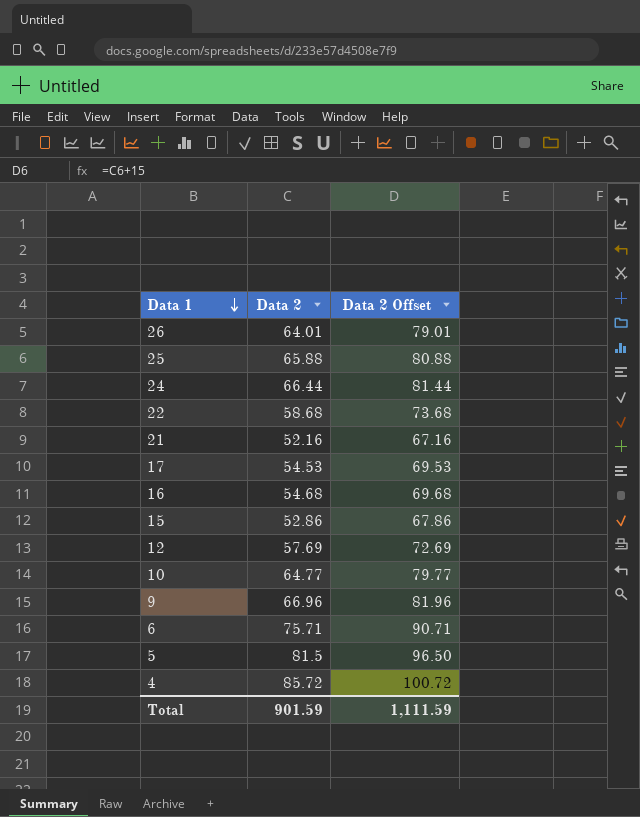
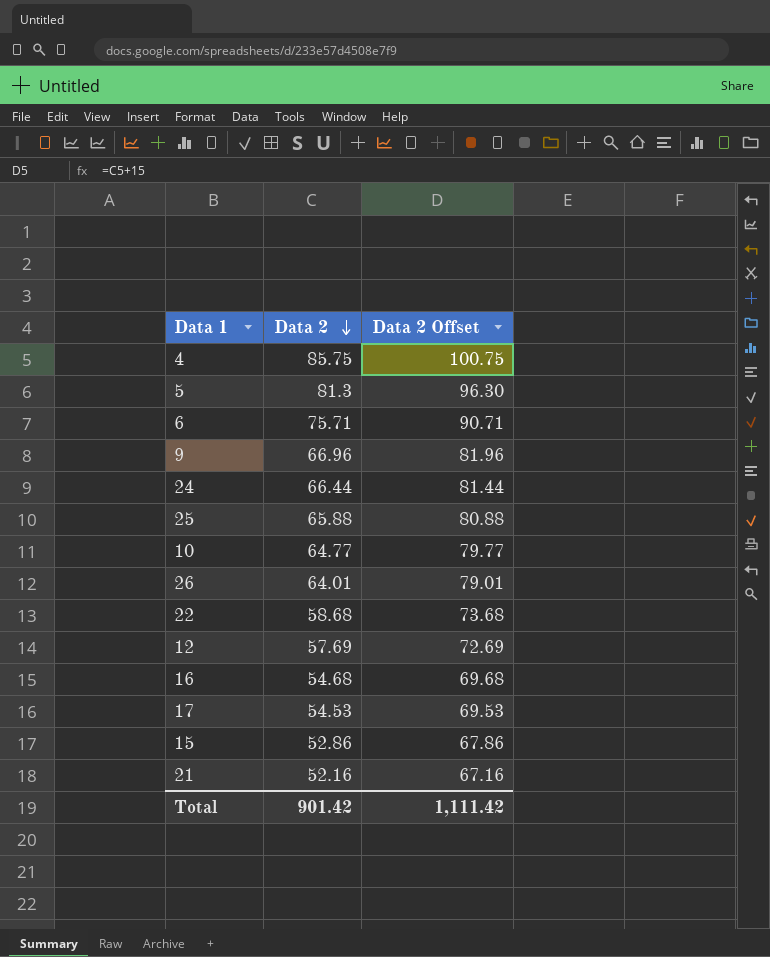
row order: Data 1 descending -> Data 2 descending
4 | Data 2: 85.72 -> 85.75
4 | Data 2 Offset: 100.72 -> 100.75
5 | Data 2: 81.5 -> 81.3
5 | Data 2 Offset: 96.50 -> 96.30
Total | Data 2: 901.59 -> 901.42
Total | Data 2 Offset: 1,111.59 -> 1,111.42

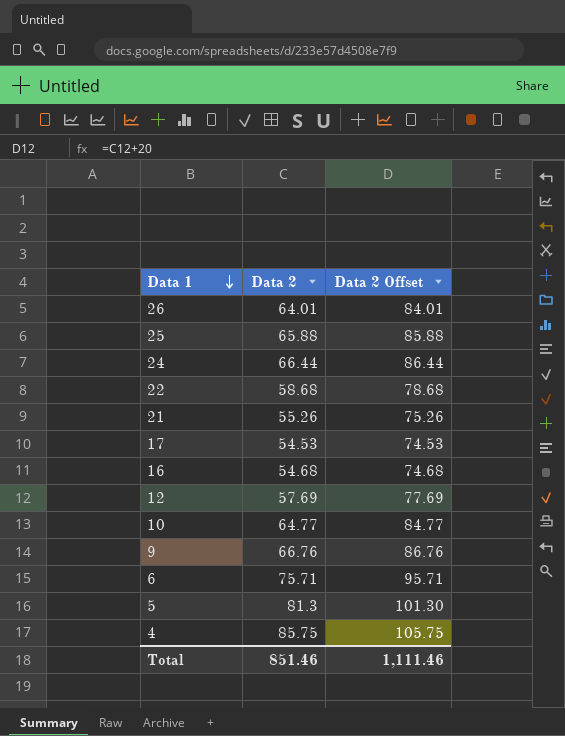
row order: Data 2 descending -> Data 1 descending
column Data 2 Offset | formula: [Data 2] + 15 -> [Data 2] + 20
row 15: 52.86 | 67.86 -> none
21 | Data 2: 52.16 -> 55.26
9 | Data 2: 66.96 -> 66.76
Total | Data 2: 901.42 -> 851.46
Total | Data 2 Offset: 1,111.42 -> 1,111.46

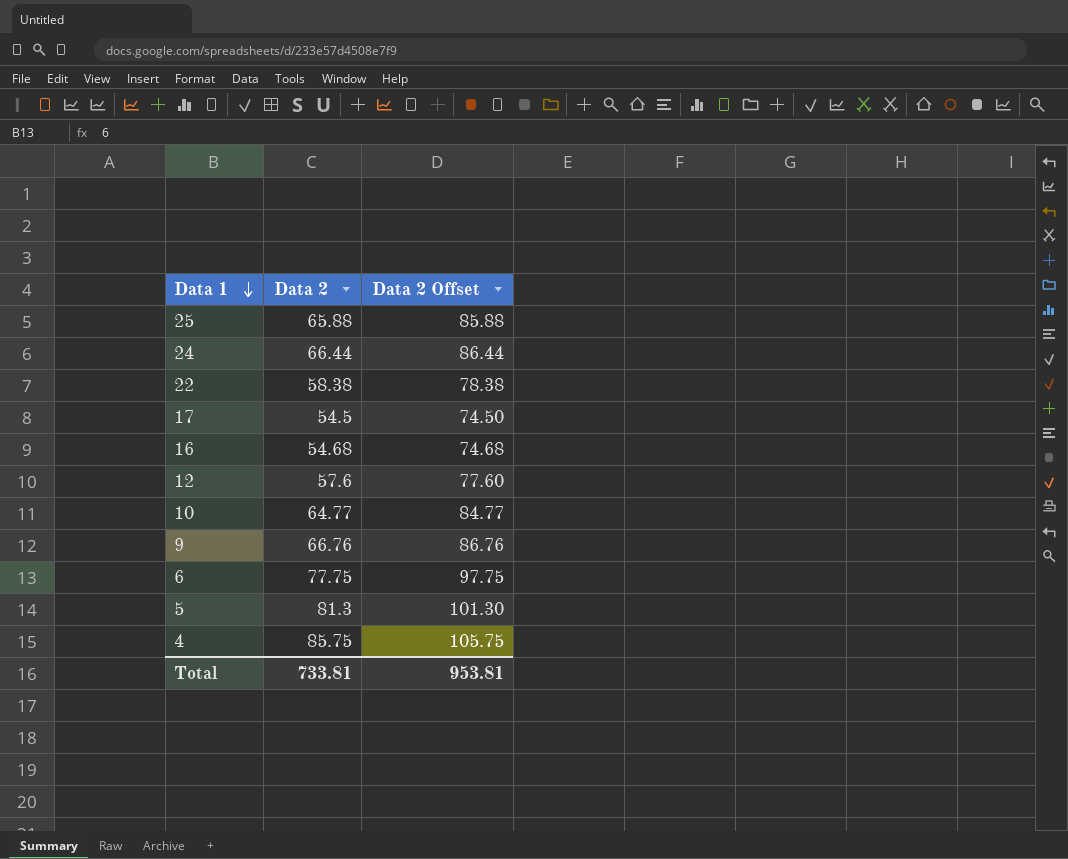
row 26: 64.01 | 84.01 -> none
row 21: 55.26 | 75.26 -> none
22 | Data 2: 58.68 -> 58.38
22 | Data 2 Offset: 78.68 -> 78.38
17 | Data 2: 54.53 -> 54.5
17 | Data 2 Offset: 74.53 -> 74.50
12 | Data 2: 57.69 -> 57.6
12 | Data 2 Offset: 77.69 -> 77.60
6 | Data 2: 75.71 -> 77.75
6 | Data 2 Offset: 95.71 -> 97.75
Total | Data 2: 851.46 -> 733.81
Total | Data 2 Offset: 1,111.46 -> 953.81

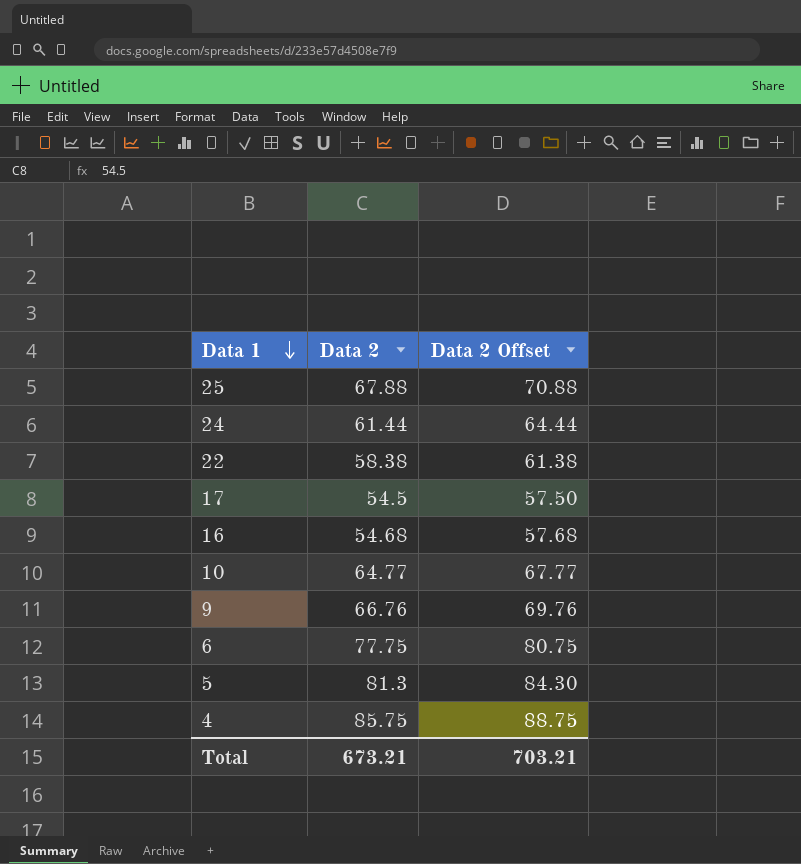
column Data 2 Offset | formula: [Data 2] + 20 -> [Data 2] + 3
row 12: 57.6 | 77.60 -> none
25 | Data 2: 65.88 -> 67.88
24 | Data 2: 66.44 -> 61.44
Total | Data 2: 733.81 -> 673.21
Total | Data 2 Offset: 953.81 -> 703.21

